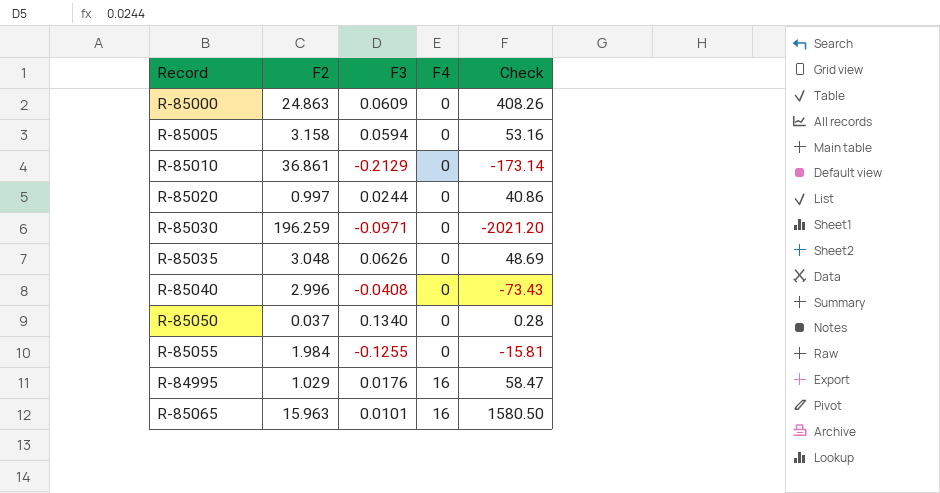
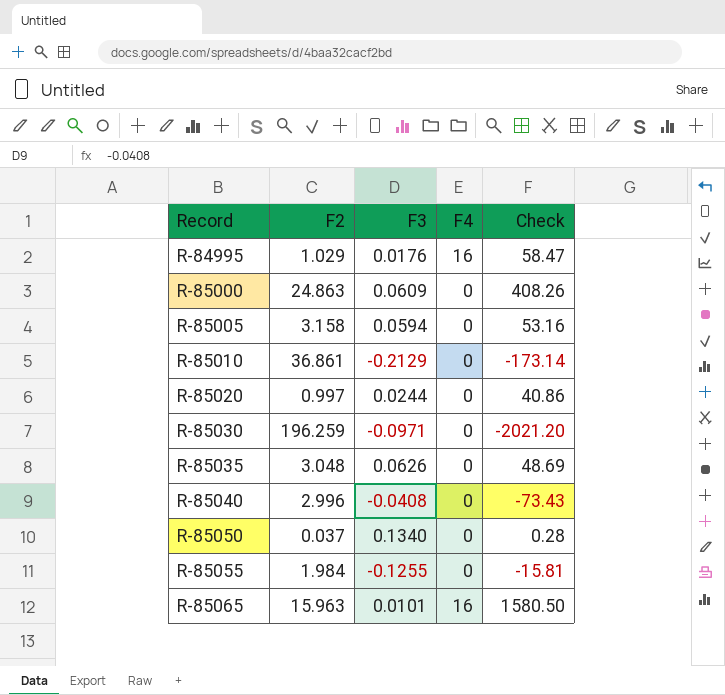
row order: F4 ascending -> Record ascending

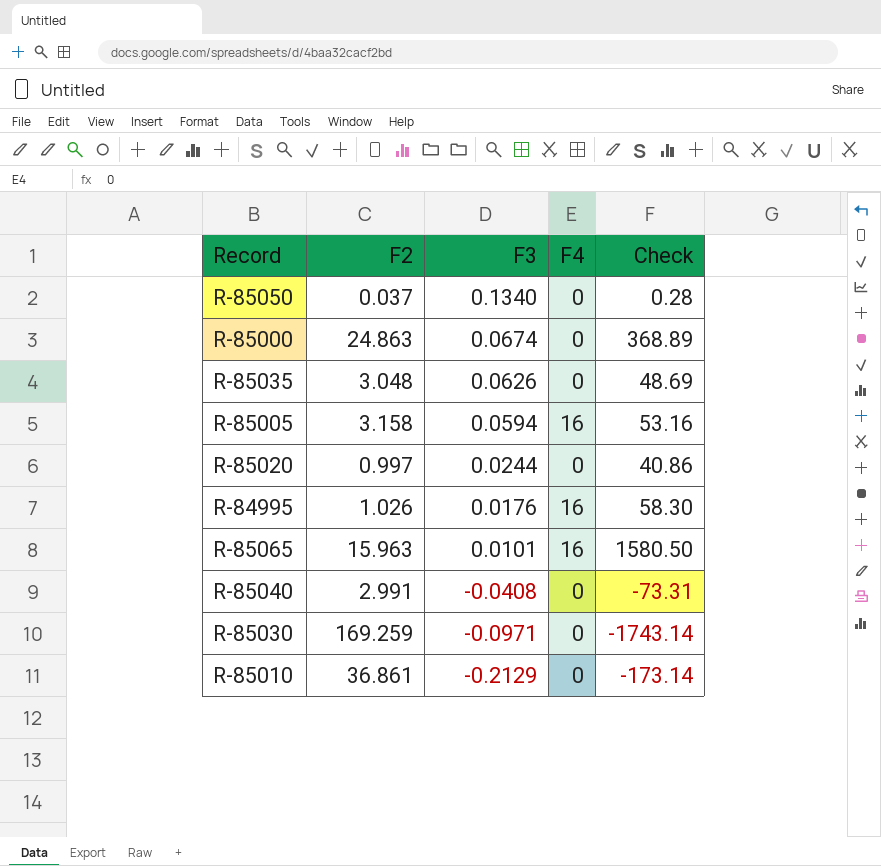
row order: Record ascending -> F3 descending
row R-85055: 1.984 | -0.1255 | 0 | -15.81 -> none
R-85000 | F3: 0.0609 -> 0.0674
R-85000 | Check: 408.26 -> 368.89
R-85005 | F4: 0 -> 16
R-84995 | F2: 1.029 -> 1.026
R-84995 | Check: 58.47 -> 58.30
R-85040 | F2: 2.996 -> 2.991
R-85040 | Check: -73.43 -> -73.31
R-85030 | F2: 196.259 -> 169.259
R-85030 | Check: -2021.20 -> -1743.14

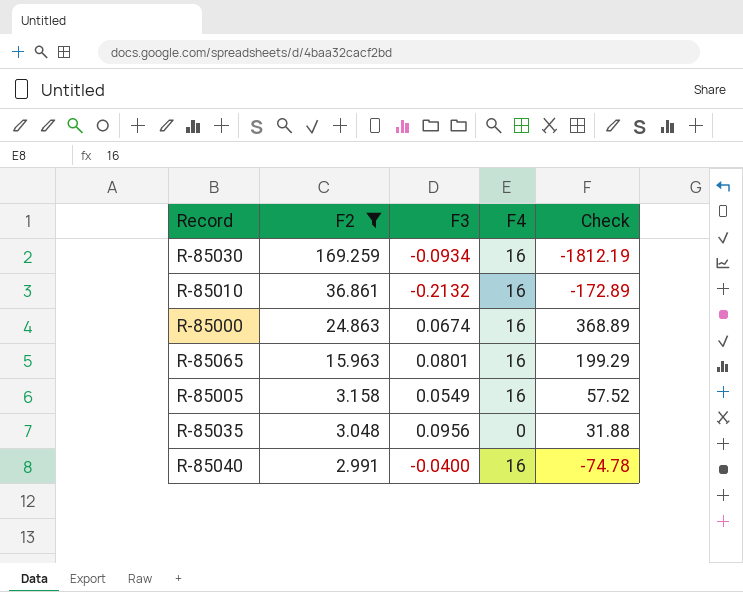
filter: none -> F2 >= 2.991
row order: F3 descending -> F2 descending
R-85030 | F3: -0.0971 -> -0.0934
R-85030 | F4: 0 -> 16
R-85030 | Check: -1743.14 -> -1812.19
R-85010 | F3: -0.2129 -> -0.2132
R-85010 | F4: 0 -> 16
R-85010 | Check: -173.14 -> -172.89
R-85000 | F4: 0 -> 16
R-85065 | F3: 0.0101 -> 0.0801
R-85065 | Check: 1580.50 -> 199.29
R-85005 | F3: 0.0594 -> 0.0549
R-85005 | Check: 53.16 -> 57.52
R-85035 | F3: 0.0626 -> 0.0956
R-85035 | Check: 48.69 -> 31.88
R-85040 | F3: -0.0408 -> -0.0400
R-85040 | F4: 0 -> 16
R-85040 | Check: -73.31 -> -74.78

